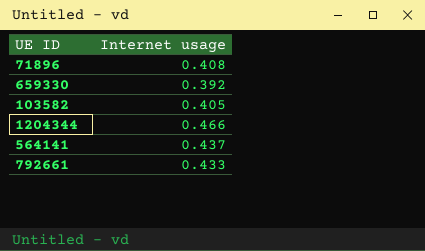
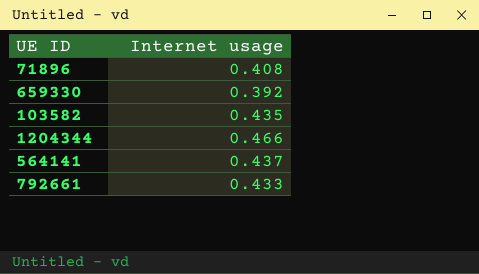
103582 | Internet usage: 0.405 -> 0.435

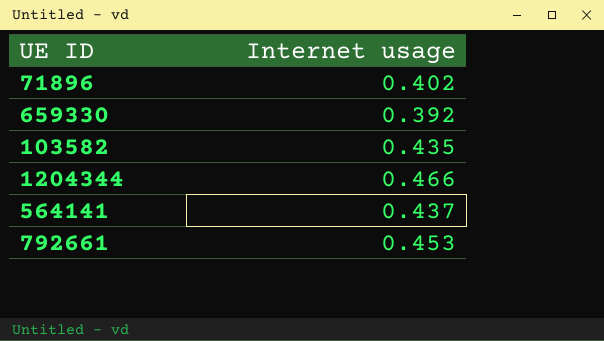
71896 | Internet usage: 0.408 -> 0.402
792661 | Internet usage: 0.433 -> 0.453

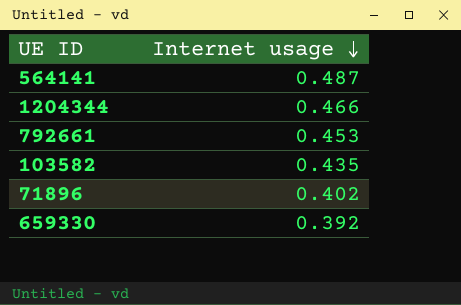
row order: none -> Internet usage descending
564141 | Internet usage: 0.437 -> 0.487

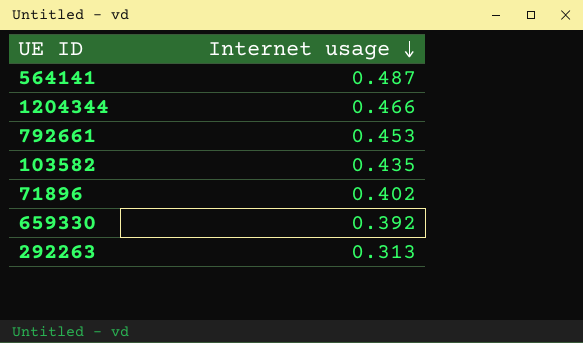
row 292263: none -> 0.313

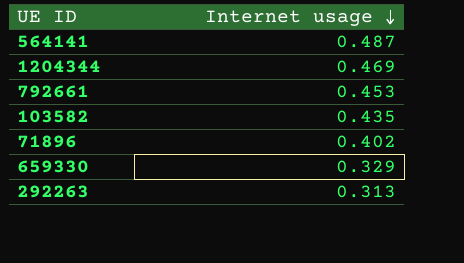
1204344 | Internet usage: 0.466 -> 0.469
659330 | Internet usage: 0.392 -> 0.329

